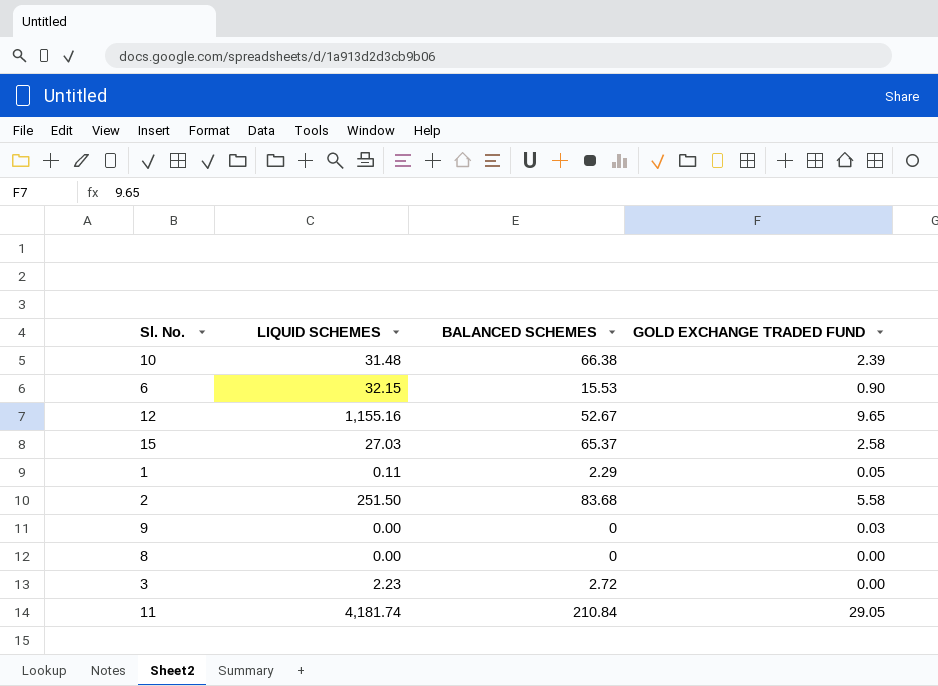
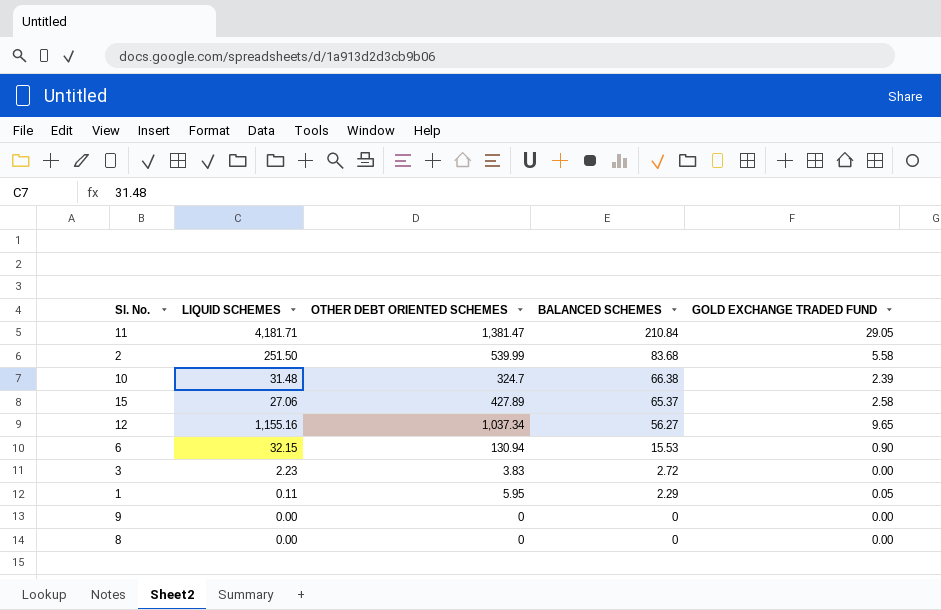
row order: none -> BALANCED SCHEMES descending
column OTHER DEBT ORIENTED SCHEMES | position: none -> 3
11 | LIQUID SCHEMES: 4,181.74 -> 4,181.71
15 | LIQUID SCHEMES: 27.03 -> 27.06
12 | BALANCED SCHEMES: 52.67 -> 56.27
9 | GOLD EXCHANGE TRADED FUND: 0.03 -> 0.00

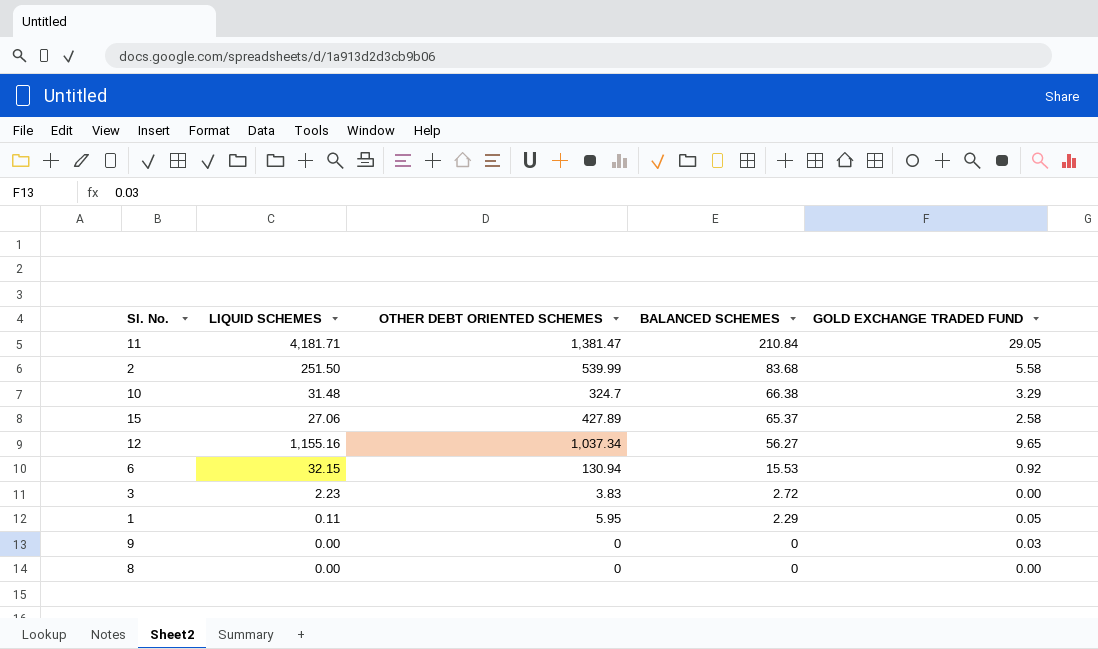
10 | GOLD EXCHANGE TRADED FUND: 2.39 -> 3.29
6 | GOLD EXCHANGE TRADED FUND: 0.90 -> 0.92
9 | GOLD EXCHANGE TRADED FUND: 0.00 -> 0.03

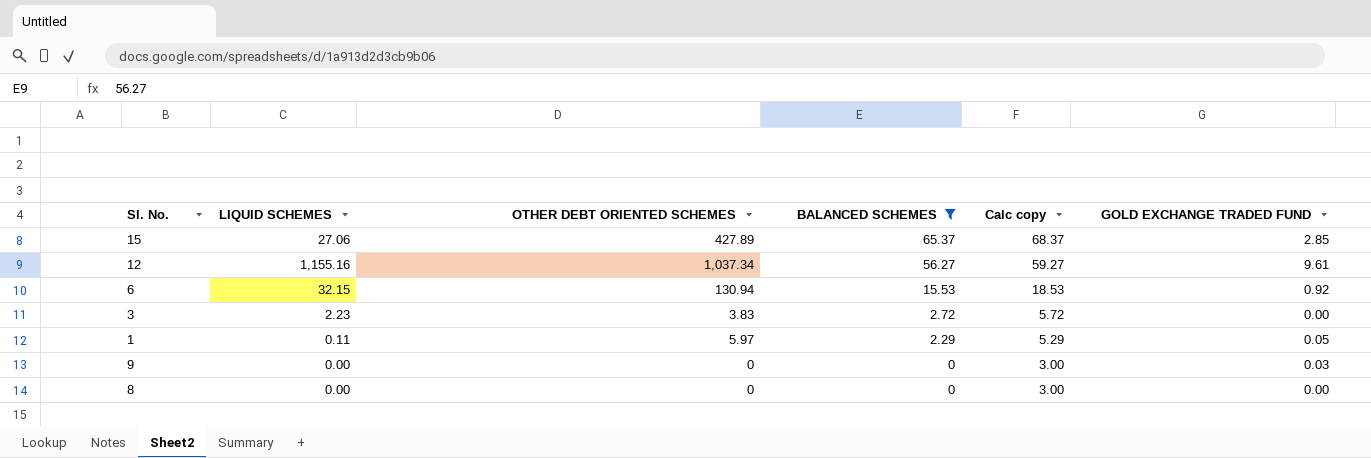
filter: none -> BALANCED SCHEMES <= 65.37
column Calc copy | formula: none -> [BALANCED SCHEMES] + 3
15 | GOLD EXCHANGE TRADED FUND: 2.58 -> 2.85
12 | GOLD EXCHANGE TRADED FUND: 9.65 -> 9.61
1 | OTHER DEBT ORIENTED SCHEMES: 5.95 -> 5.97

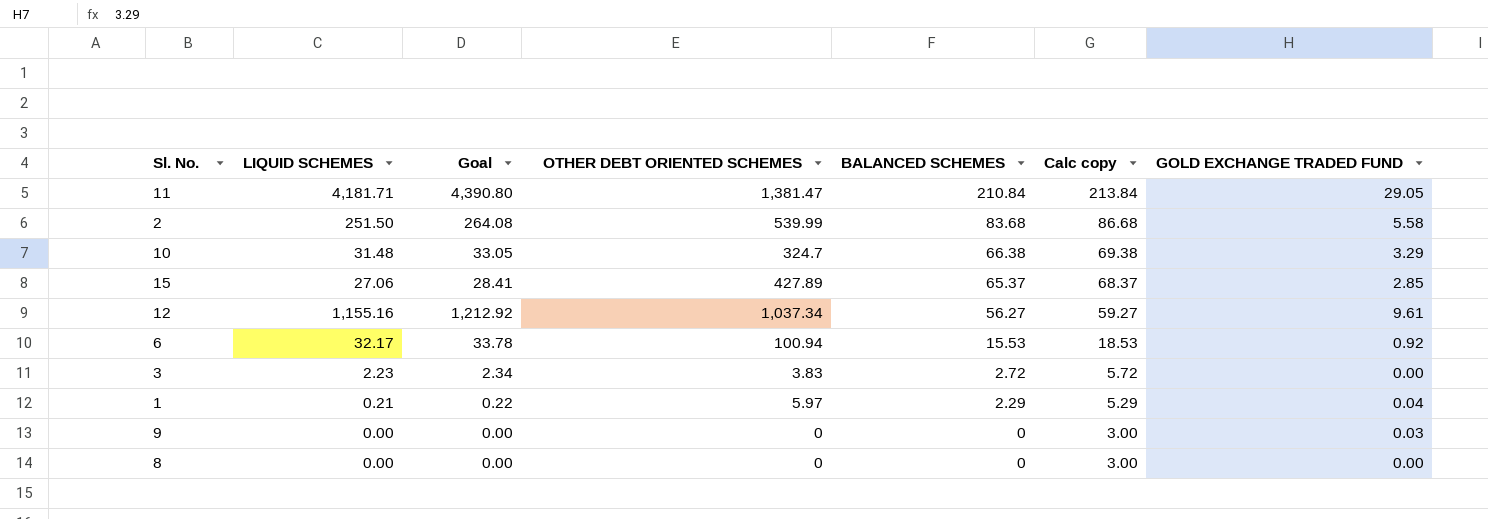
filter: BALANCED SCHEMES <= 65.37 -> none
column Goal | formula: none -> [LIQUID SCHEMES] * 1.05
6 | LIQUID SCHEMES: 32.15 -> 32.17
6 | OTHER DEBT ORIENTED SCHEMES: 130.94 -> 100.94
1 | LIQUID SCHEMES: 0.11 -> 0.21
1 | GOLD EXCHANGE TRADED FUND: 0.05 -> 0.04

